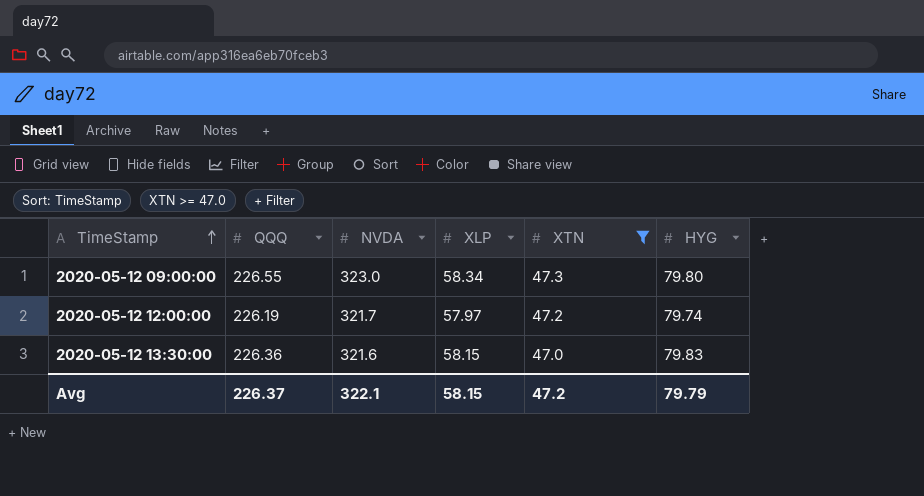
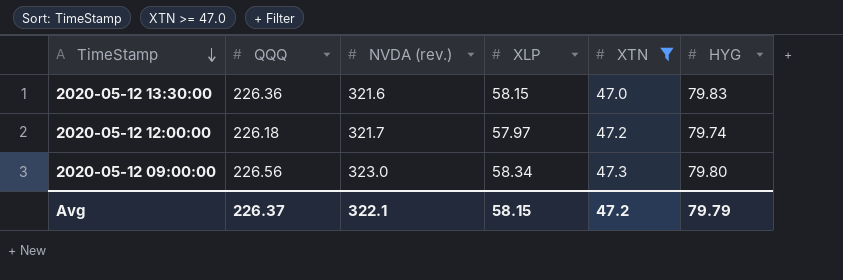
row order: TimeStamp ascending -> TimeStamp descending
column name: NVDA -> NVDA (rev.)
2020-05-12 12:00:00 | QQQ: 226.19 -> 226.18
2020-05-12 09:00:00 | QQQ: 226.55 -> 226.56

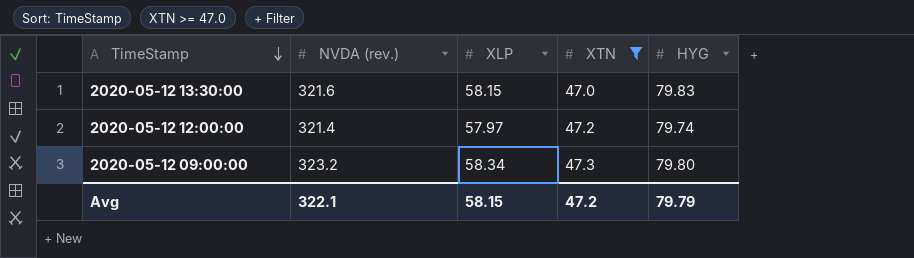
column QQQ | position: 2 -> none
2020-05-12 12:00:00 | NVDA (rev.): 321.7 -> 321.4
2020-05-12 09:00:00 | NVDA (rev.): 323.0 -> 323.2

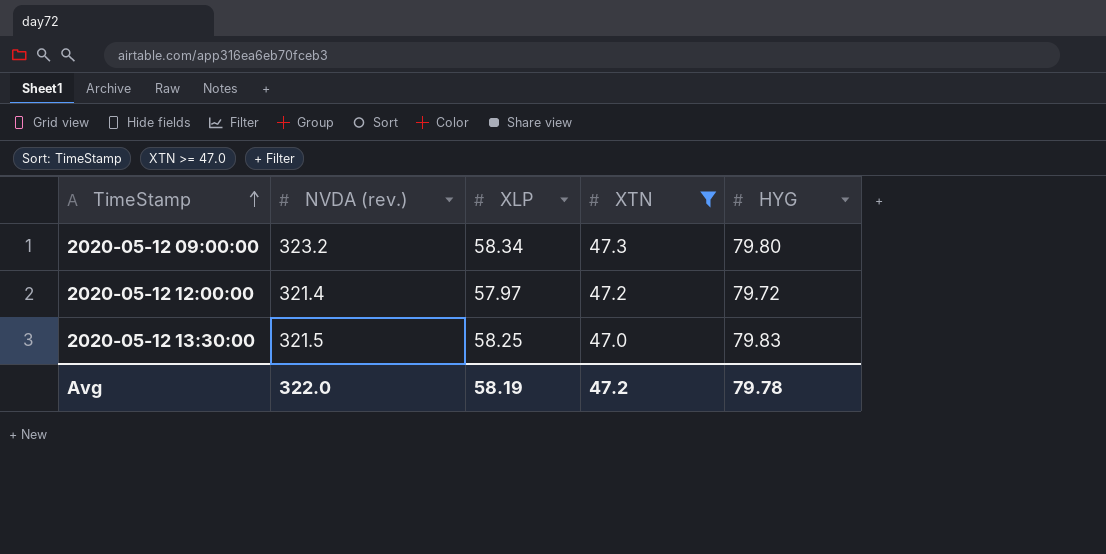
row order: TimeStamp descending -> TimeStamp ascending
2020-05-12 12:00:00 | HYG: 79.74 -> 79.72
2020-05-12 13:30:00 | NVDA (rev.): 321.6 -> 321.5
2020-05-12 13:30:00 | XLP: 58.15 -> 58.25
Avg | NVDA (rev.): 322.1 -> 322.0
Avg | XLP: 58.15 -> 58.19
Avg | HYG: 79.79 -> 79.78

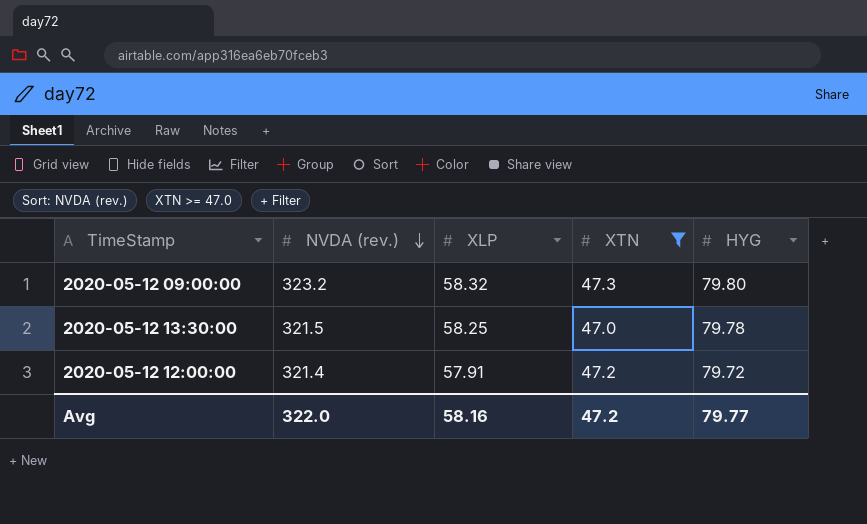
row order: TimeStamp ascending -> NVDA (rev.) descending
2020-05-12 09:00:00 | XLP: 58.34 -> 58.32
2020-05-12 13:30:00 | HYG: 79.83 -> 79.78
2020-05-12 12:00:00 | XLP: 57.97 -> 57.91
Avg | XLP: 58.19 -> 58.16
Avg | HYG: 79.78 -> 79.77

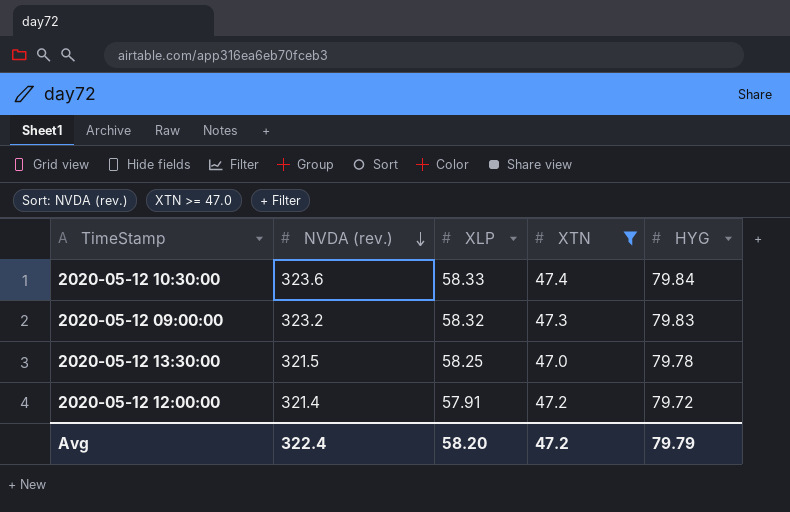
row 2020-05-12 10:30:00: none -> 323.6 | 58.33 | 47.4 | 79.84
2020-05-12 09:00:00 | HYG: 79.80 -> 79.83
Avg | NVDA (rev.): 322.0 -> 322.4
Avg | XLP: 58.16 -> 58.20
Avg | HYG: 79.77 -> 79.79

